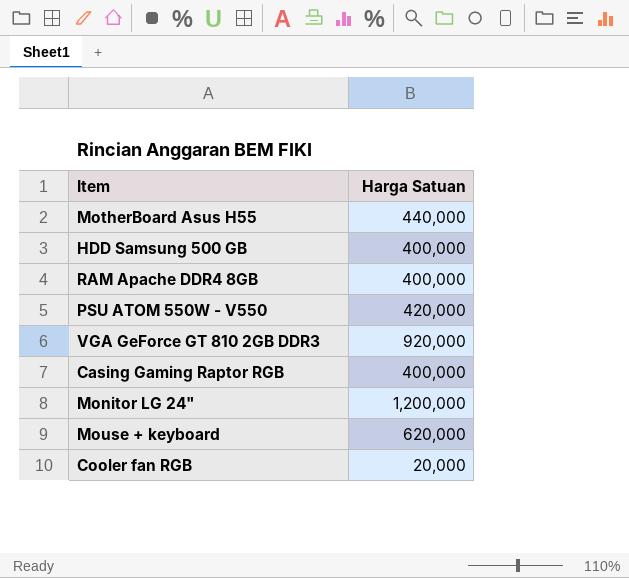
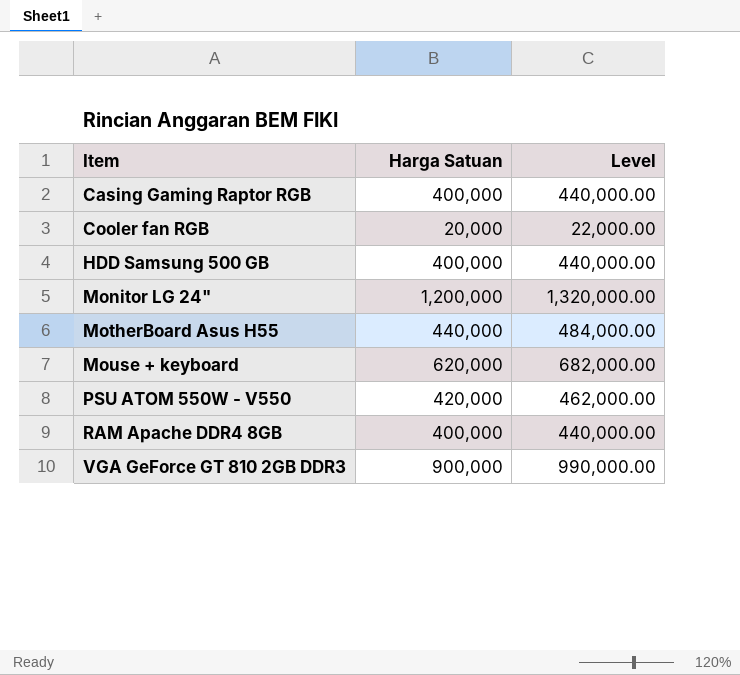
row order: none -> Item ascending
column Level | formula: none -> [Harga Satuan] * 1.1
VGA GeForce GT 810 2GB DDR3 | Harga Satuan: 920,000 -> 900,000

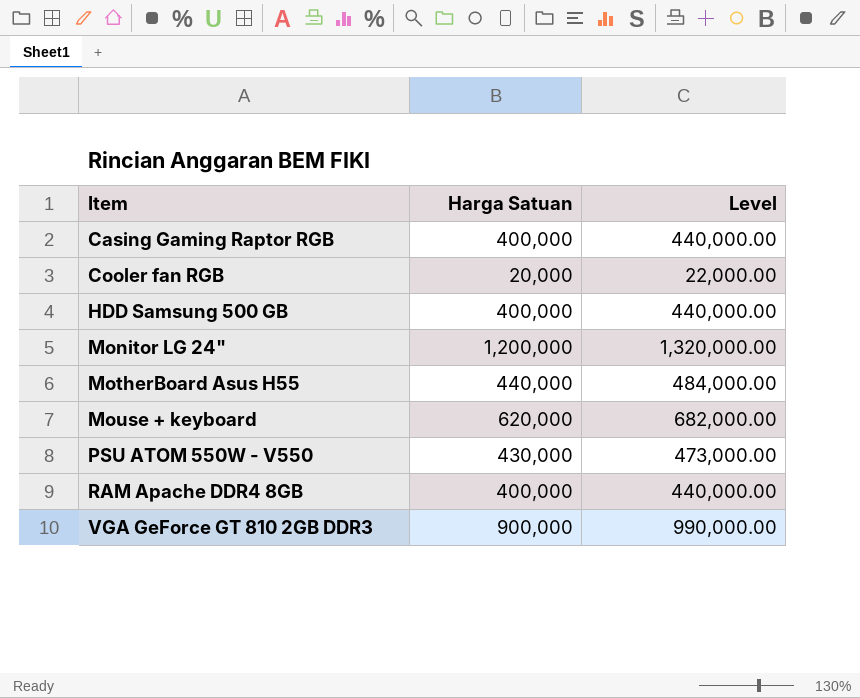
PSU ATOM 550W - V550 | Harga Satuan: 420,000 -> 430,000
PSU ATOM 550W - V550 | Level: 462,000.00 -> 473,000.00

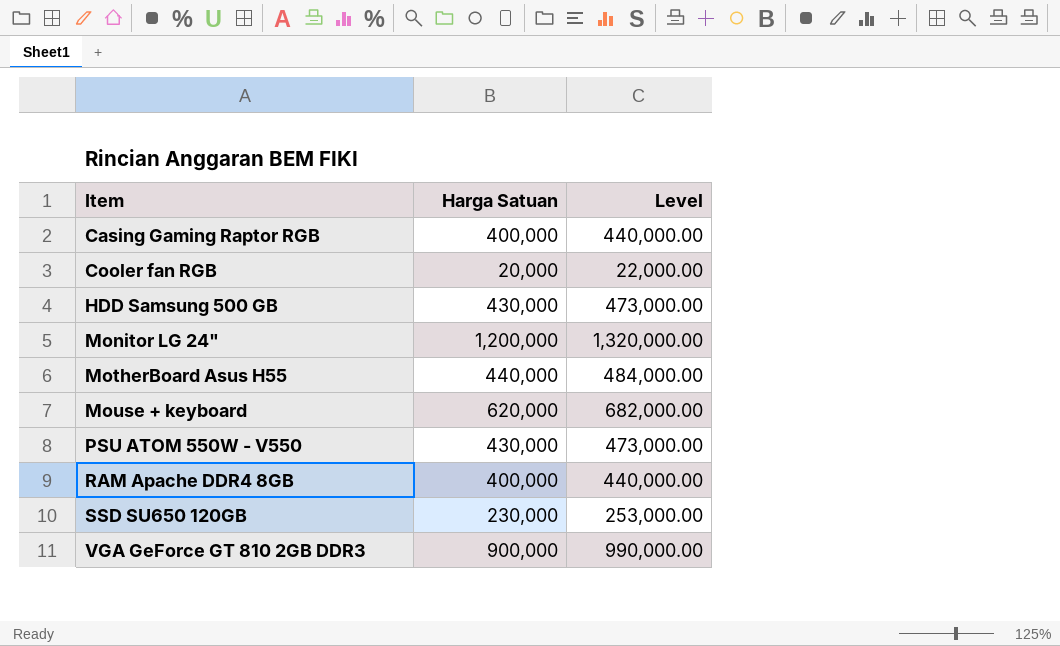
HDD Samsung 500 GB | Harga Satuan: 400,000 -> 430,000
HDD Samsung 500 GB | Level: 440,000.00 -> 473,000.00
row SSD SU650 120GB: none -> 230,000 | 253,000.00

